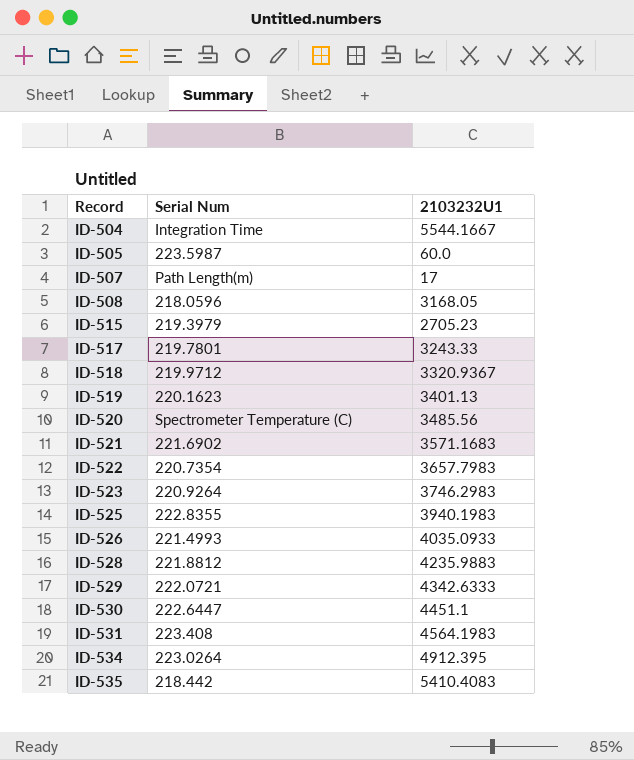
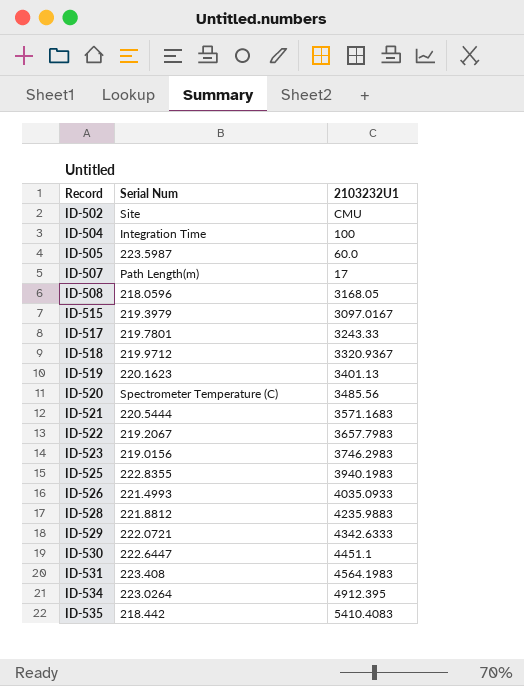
row ID-502: none -> Site | CMU
ID-504 | 2103232U1: 5544.1667 -> 100
ID-515 | 2103232U1: 2705.23 -> 3097.0167
ID-521 | Serial Num: 221.6902 -> 220.5444
ID-522 | Serial Num: 220.7354 -> 219.2067
ID-523 | Serial Num: 220.9264 -> 219.0156

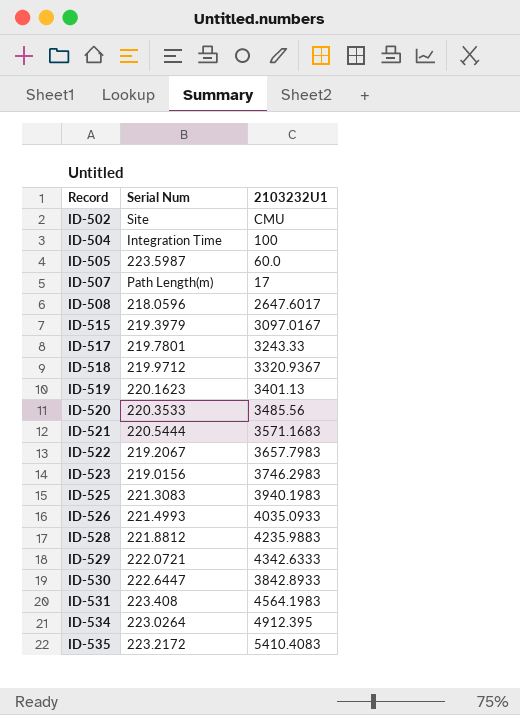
ID-508 | 2103232U1: 3168.05 -> 2647.6017
ID-520 | Serial Num: Spectrometer Temperature (C) -> 220.3533
ID-525 | Serial Num: 222.8355 -> 221.3083
ID-530 | 2103232U1: 4451.1 -> 3842.8933
ID-535 | Serial Num: 218.442 -> 223.2172

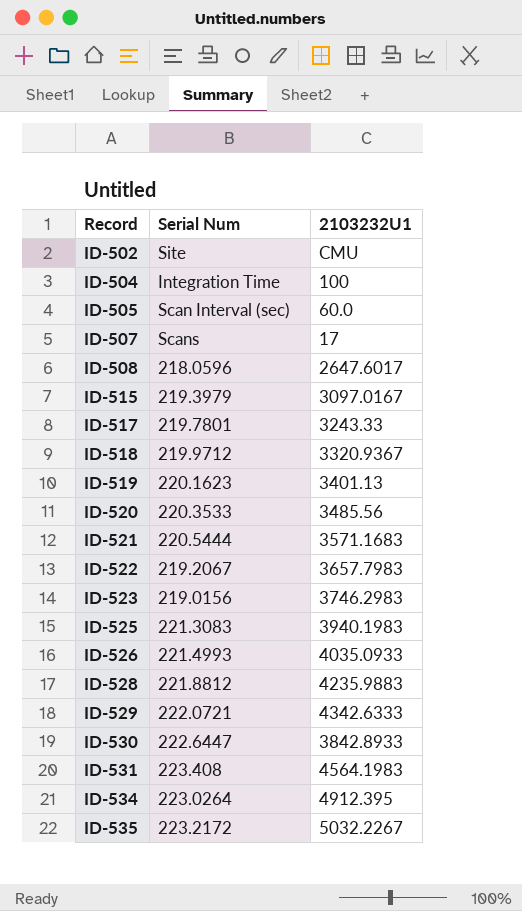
ID-505 | Serial Num: 223.5987 -> Scan Interval (sec)
ID-507 | Serial Num: Path Length(m) -> Scans
ID-535 | 2103232U1: 5410.4083 -> 5032.2267

